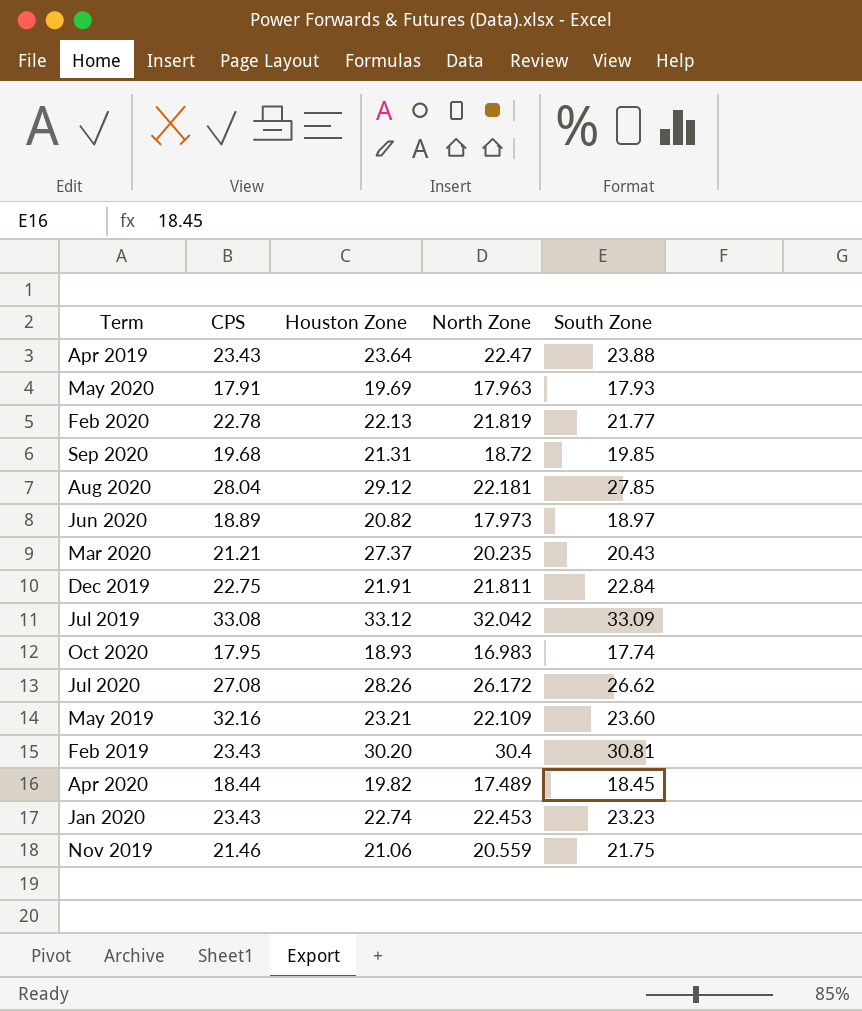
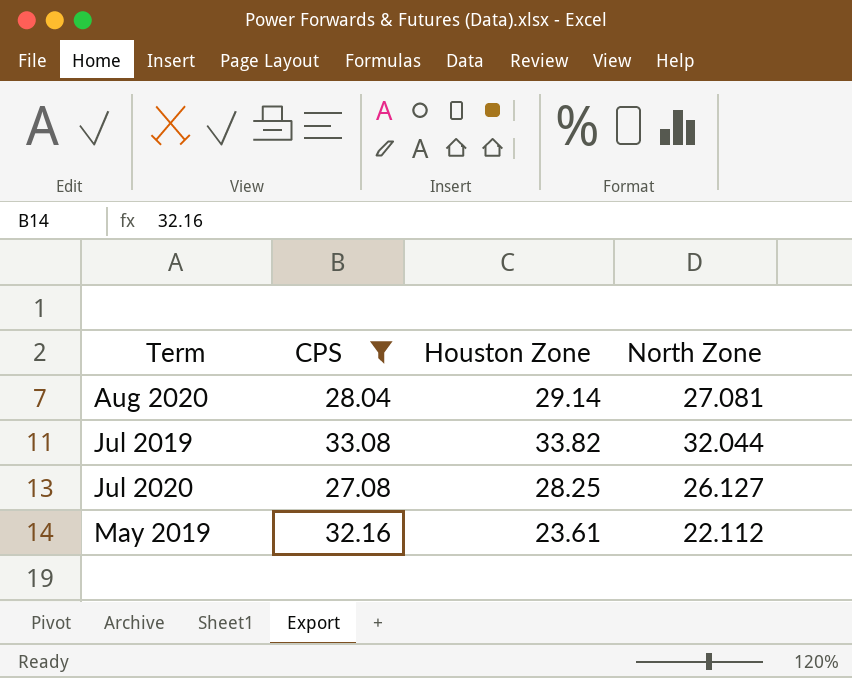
filter: none -> CPS >= 27.08
column South Zone | position: 5 -> none
Aug 2020 | Houston Zone: 29.12 -> 29.14
Aug 2020 | North Zone: 22.181 -> 27.081
Jul 2019 | Houston Zone: 33.12 -> 33.82
Jul 2019 | North Zone: 32.042 -> 32.044
Jul 2020 | Houston Zone: 28.26 -> 28.25
Jul 2020 | North Zone: 26.172 -> 26.127
May 2019 | Houston Zone: 23.21 -> 23.61
May 2019 | North Zone: 22.109 -> 22.112

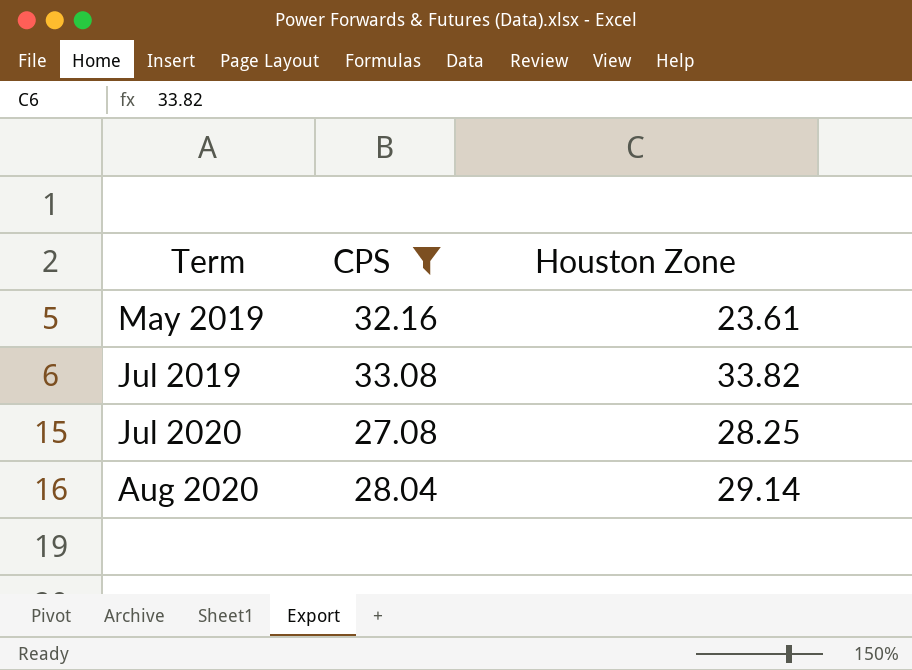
row order: none -> Term ascending
column North Zone | position: 4 -> none

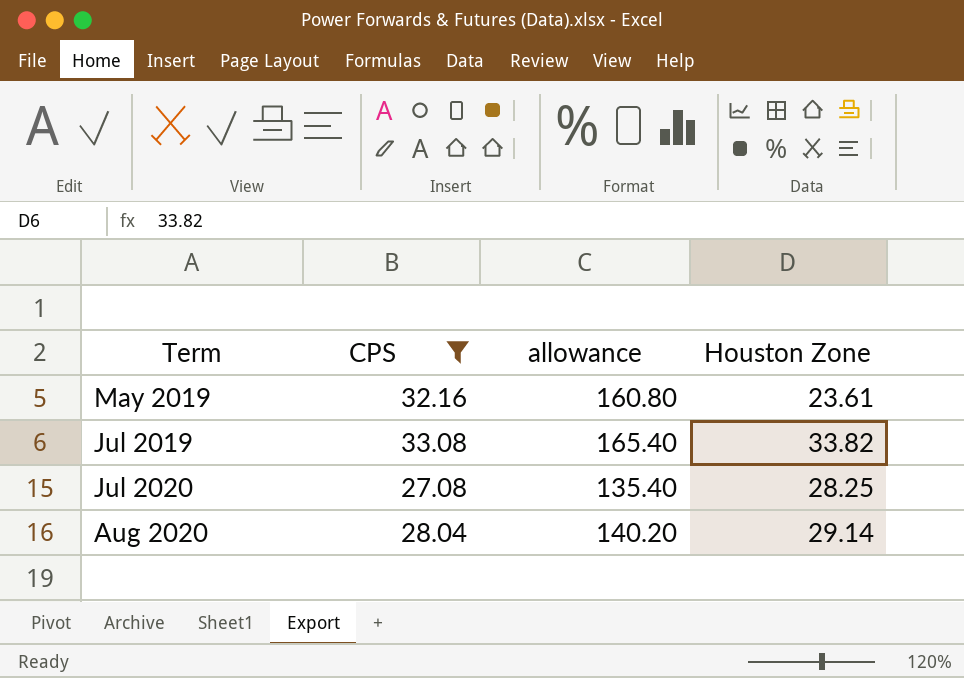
column allowance | formula: none -> [CPS] * 5

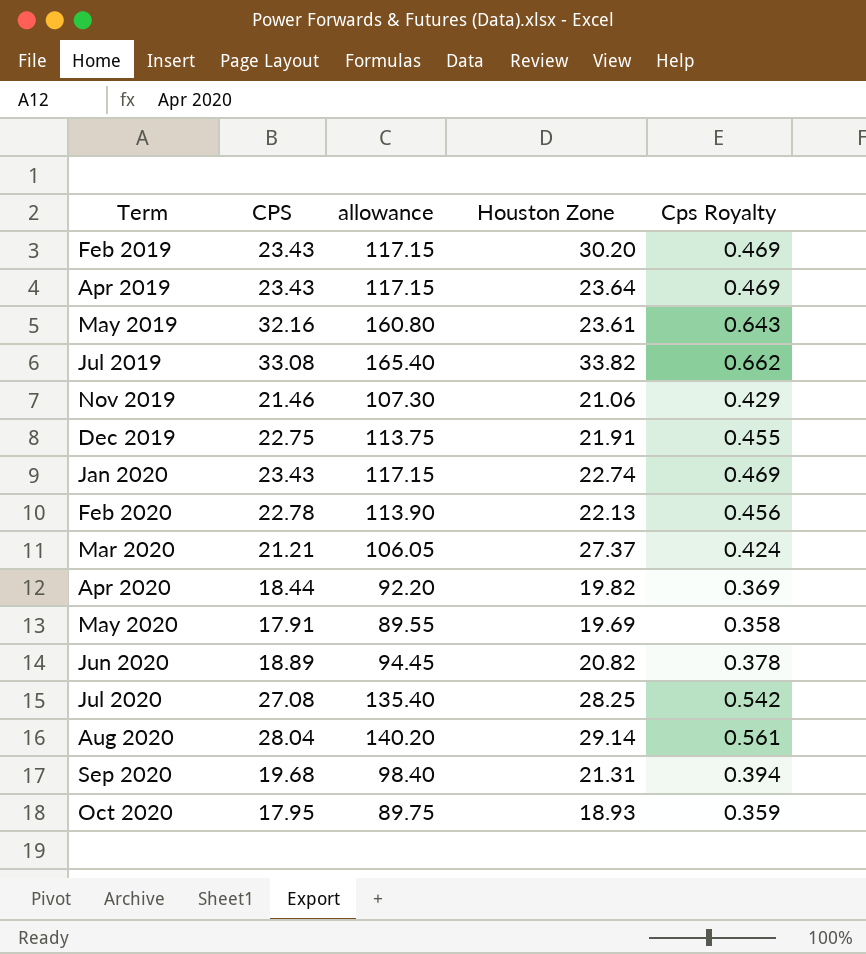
filter: CPS >= 27.08 -> none
column Cps Royalty | formula: none -> [CPS] * 0.02

